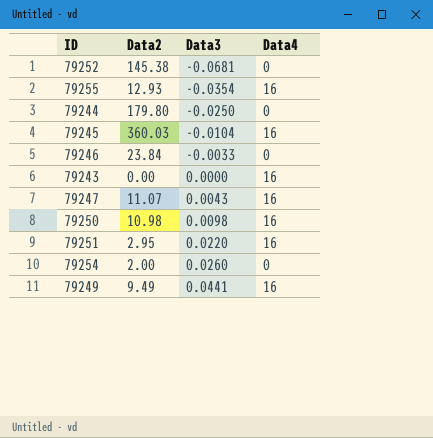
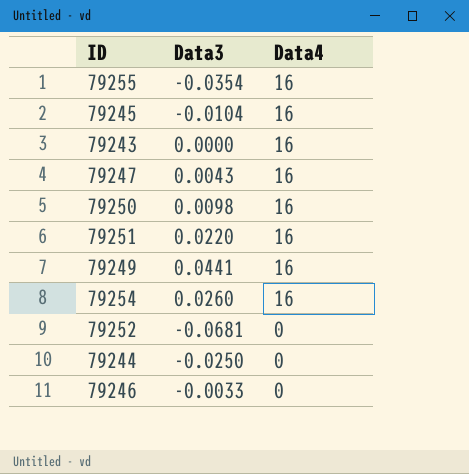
row order: Data3 ascending -> Data4 descending
column Data2 | position: 2 -> none
79254 | Data4: 0 -> 16

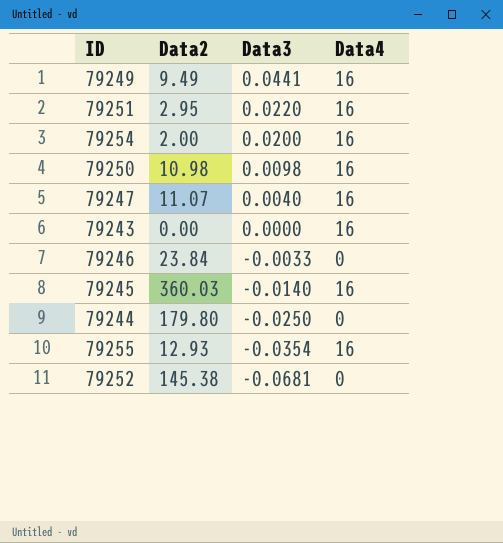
row order: Data4 descending -> Data3 descending
column Data2 | position: none -> 2
79254 | Data3: 0.0260 -> 0.0200
79247 | Data3: 0.0043 -> 0.0040
79245 | Data3: -0.0104 -> -0.0140

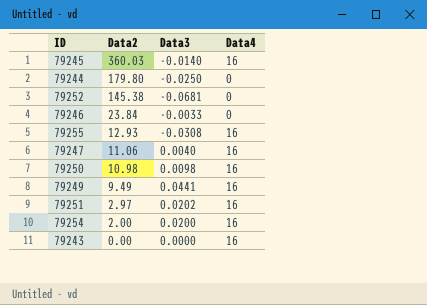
row order: Data3 descending -> Data2 descending
79255 | Data3: -0.0354 -> -0.0308
79247 | Data2: 11.07 -> 11.06
79251 | Data2: 2.95 -> 2.97
79251 | Data3: 0.0220 -> 0.0202

